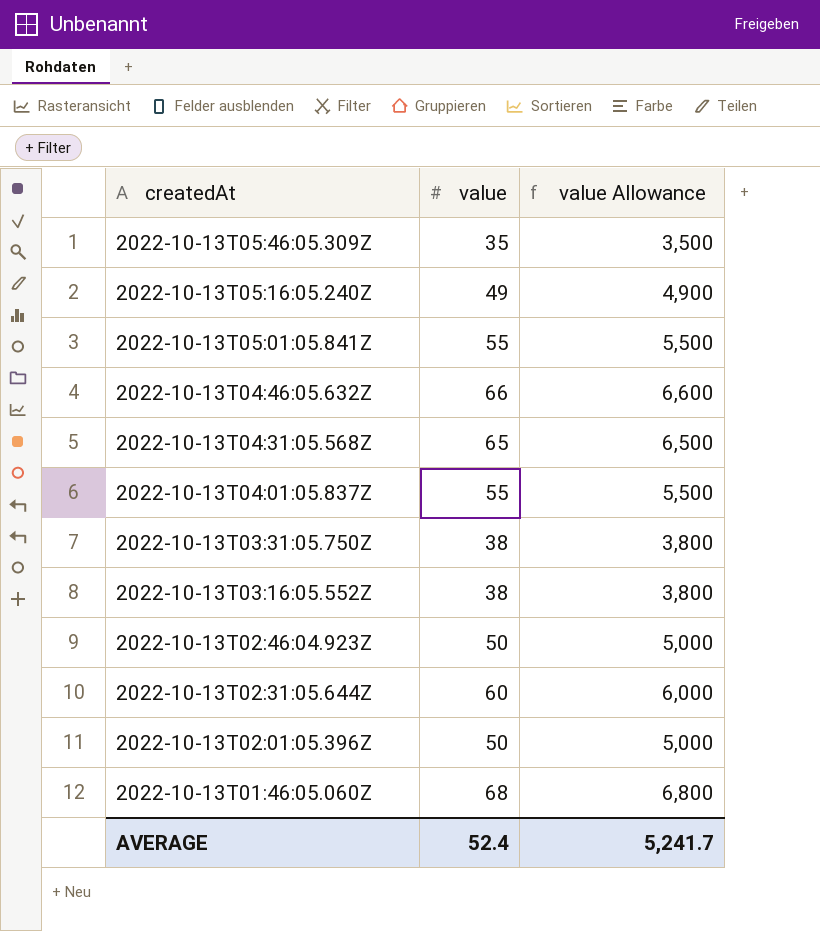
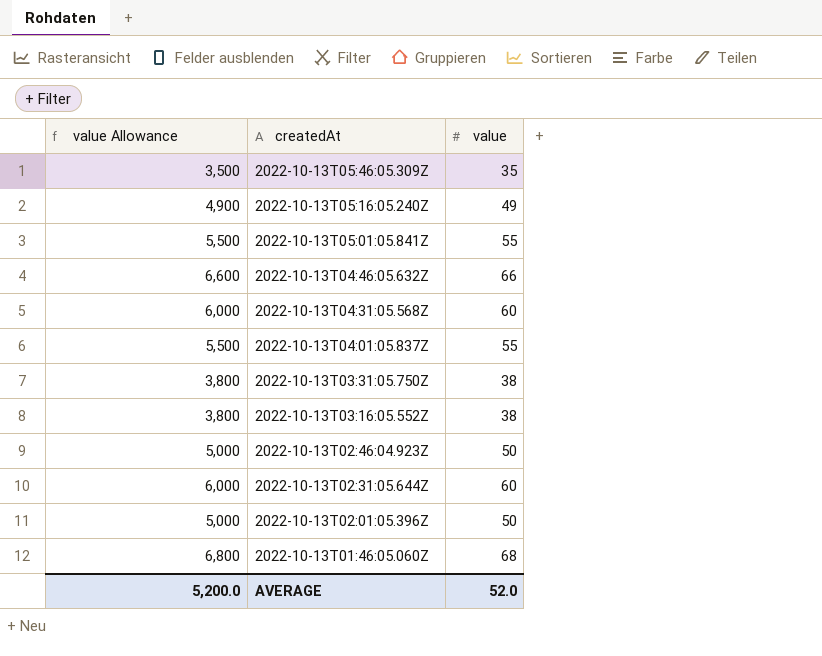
column value Allowance | position: 3 -> 1
2022-10-13T04:31:05.568Z | value Allowance: 6,500 -> 6,000
2022-10-13T04:31:05.568Z | value: 65 -> 60
AVERAGE | value Allowance: 5,241.7 -> 5,200.0
AVERAGE | value: 52.4 -> 52.0

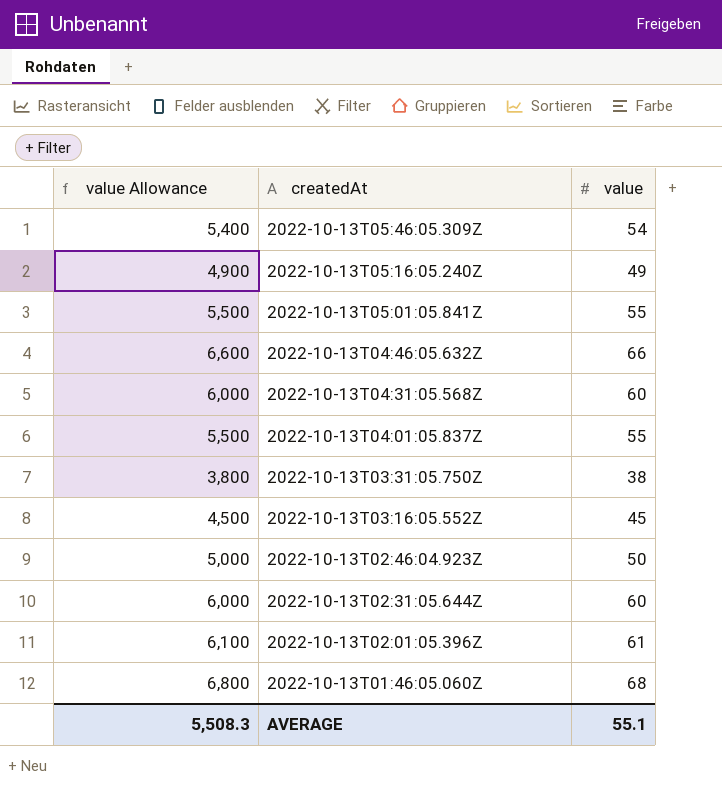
2022-10-13T05:46:05.309Z | value Allowance: 3,500 -> 5,400
2022-10-13T05:46:05.309Z | value: 35 -> 54
2022-10-13T03:16:05.552Z | value Allowance: 3,800 -> 4,500
2022-10-13T03:16:05.552Z | value: 38 -> 45
2022-10-13T02:01:05.396Z | value Allowance: 5,000 -> 6,100
2022-10-13T02:01:05.396Z | value: 50 -> 61
AVERAGE | value Allowance: 5,200.0 -> 5,508.3
AVERAGE | value: 52.0 -> 55.1

